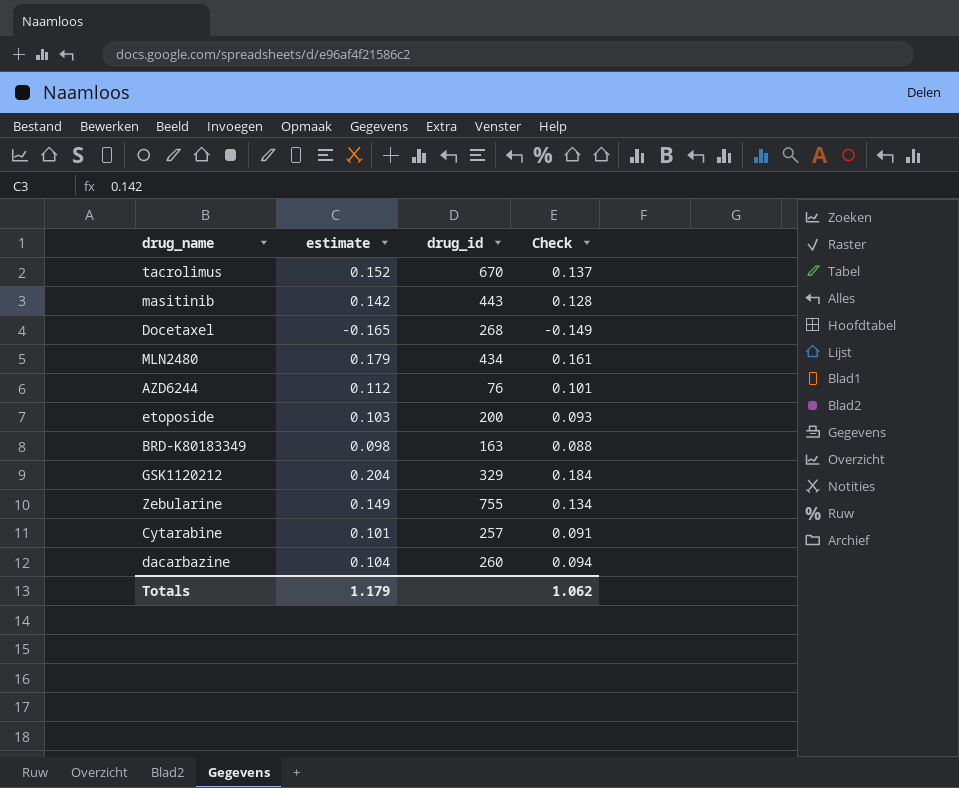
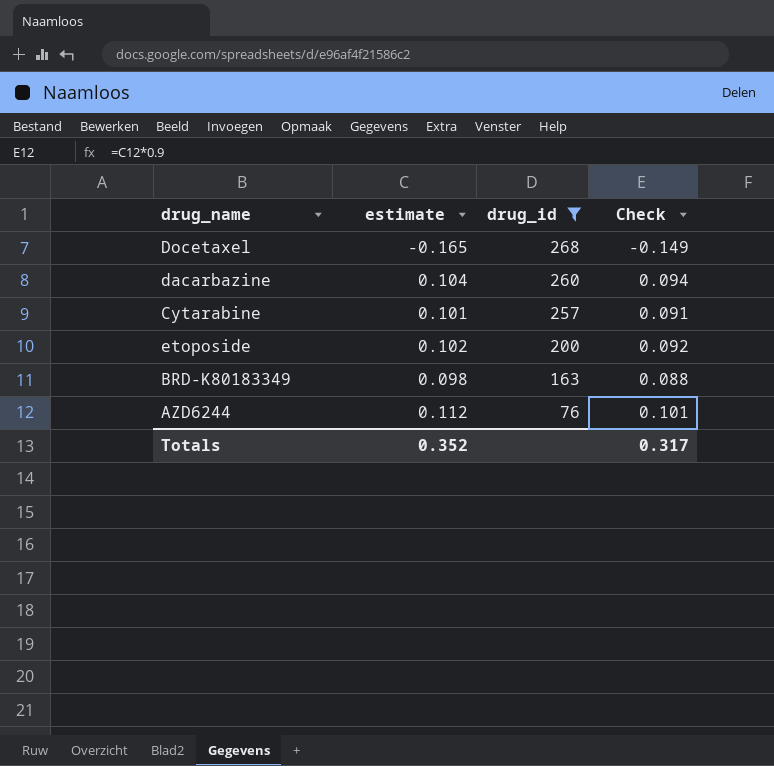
filter: none -> drug_id <= 268
row order: none -> drug_id descending
etoposide | estimate: 0.103 -> 0.102
etoposide | Check: 0.093 -> 0.092
Totals | estimate: 1.179 -> 0.352
Totals | Check: 1.062 -> 0.317

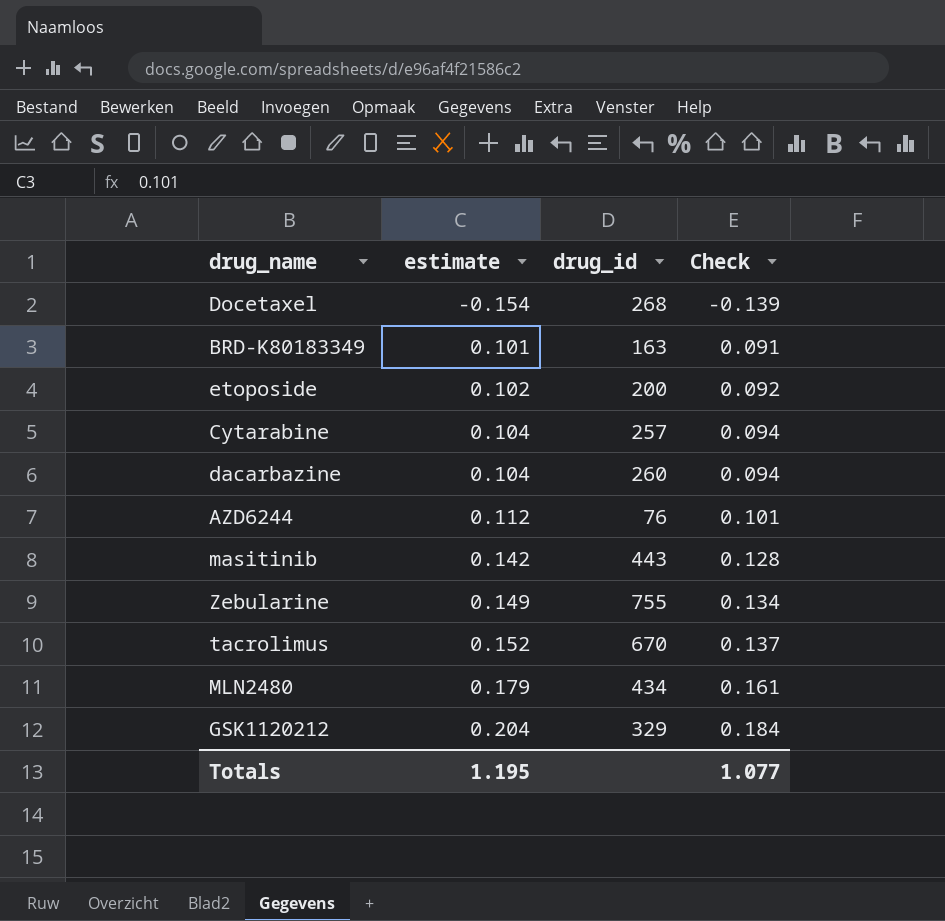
filter: drug_id <= 268 -> none
row order: drug_id descending -> estimate ascending
Docetaxel | estimate: -0.165 -> -0.154
Docetaxel | Check: -0.149 -> -0.139
BRD-K80183349 | estimate: 0.098 -> 0.101
BRD-K80183349 | Check: 0.088 -> 0.091
Cytarabine | estimate: 0.101 -> 0.104
Cytarabine | Check: 0.091 -> 0.094
Totals | estimate: 0.352 -> 1.195
Totals | Check: 0.317 -> 1.077

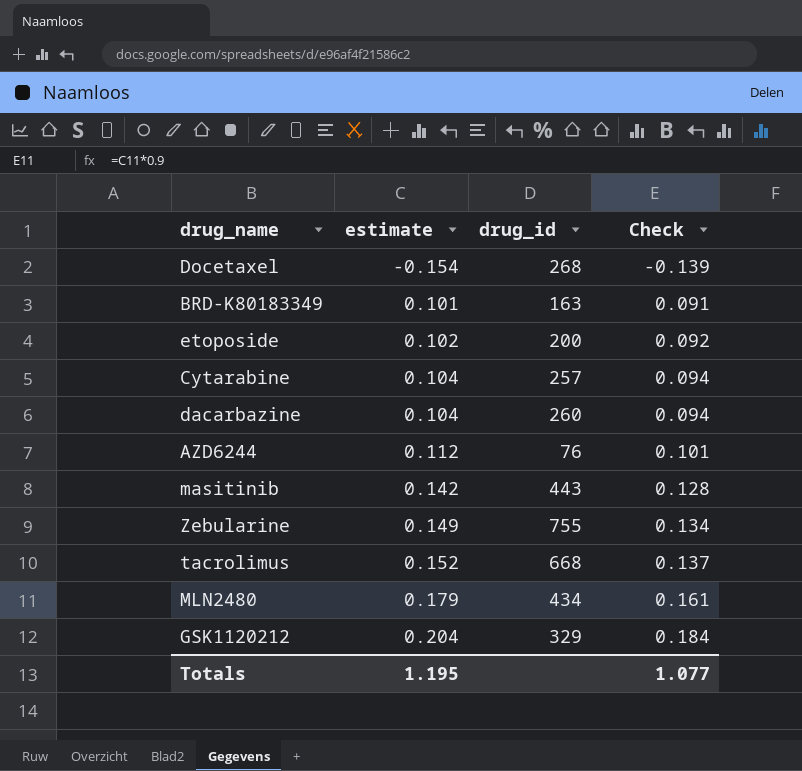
tacrolimus | drug_id: 670 -> 668

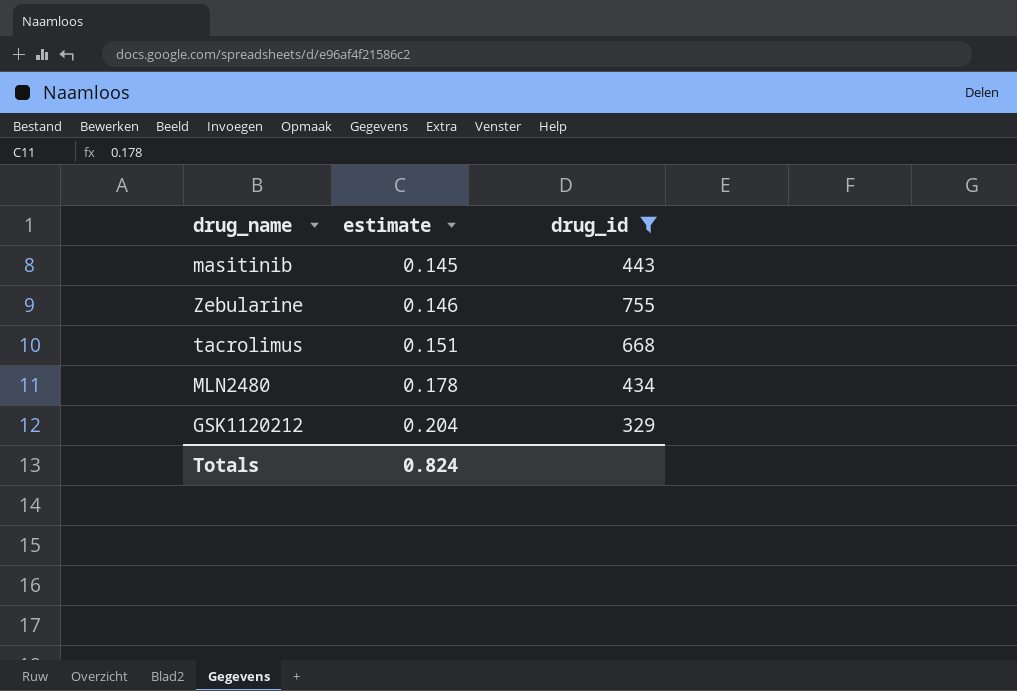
filter: none -> drug_id >= 329
column Check | formula: [estimate] * 0.9 -> none
masitinib | estimate: 0.142 -> 0.145
Zebularine | estimate: 0.149 -> 0.146
tacrolimus | estimate: 0.152 -> 0.151
MLN2480 | estimate: 0.179 -> 0.178
Totals | estimate: 1.195 -> 0.824

